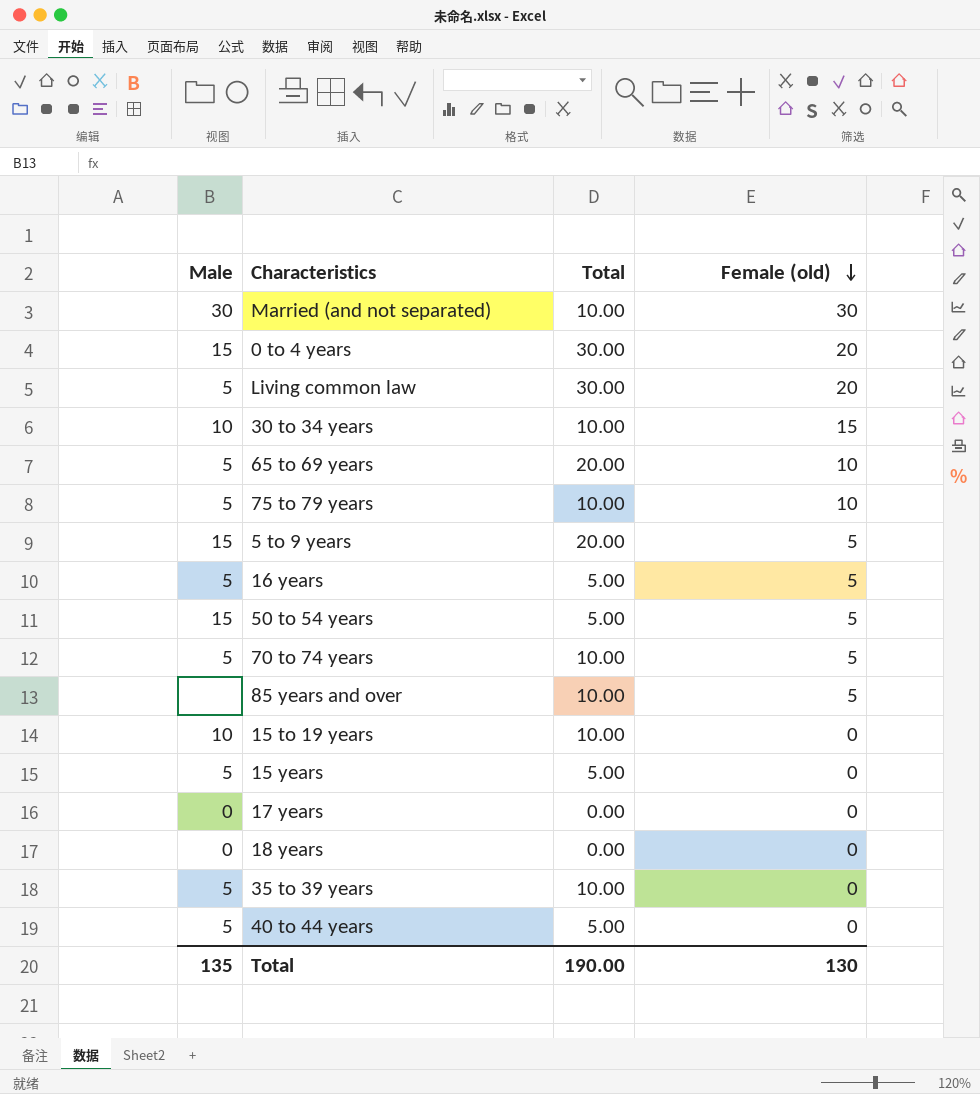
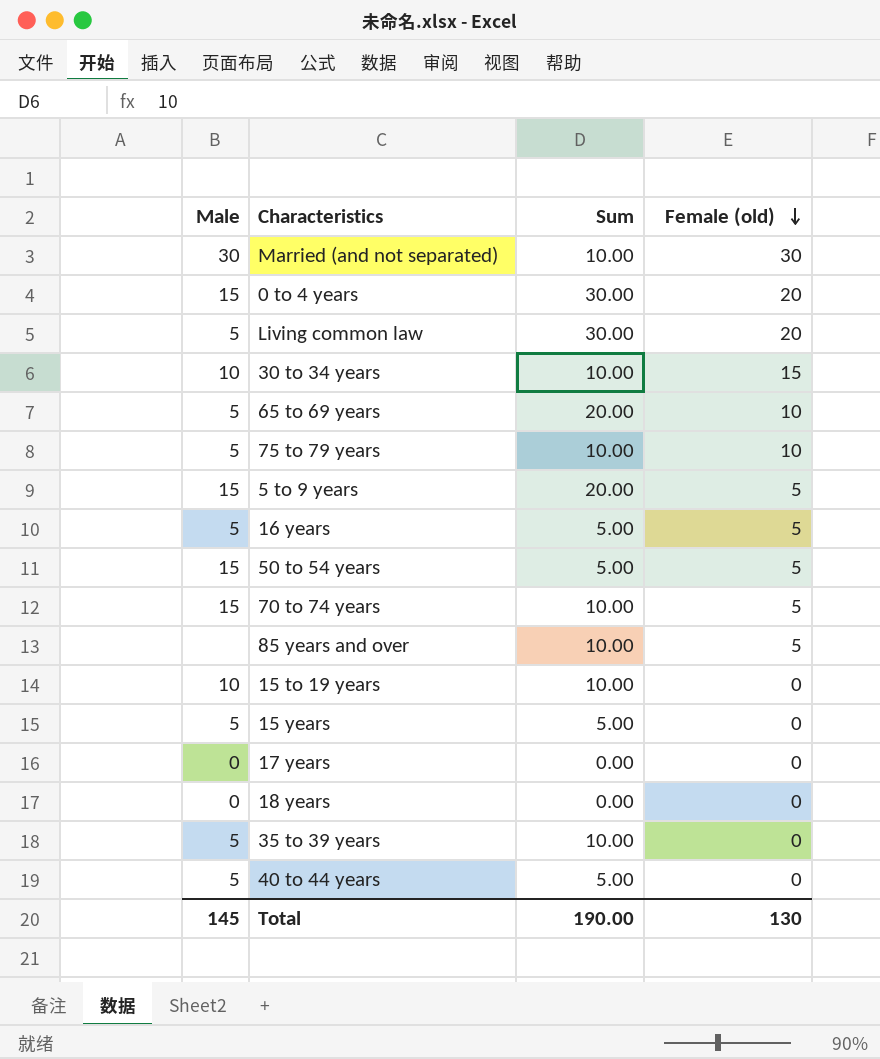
column name: Total -> Sum
70 to 74 years | Male: 5 -> 15
Total | Male: 135 -> 145

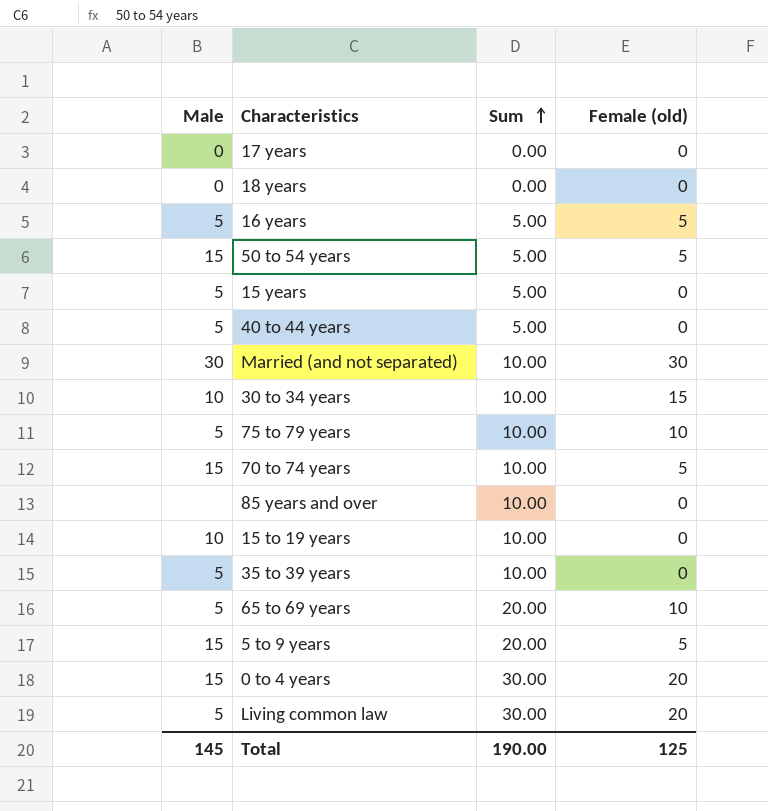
row order: Female (old) descending -> Sum ascending
85 years and over | Female (old): 5 -> 0
Total | Female (old): 130 -> 125

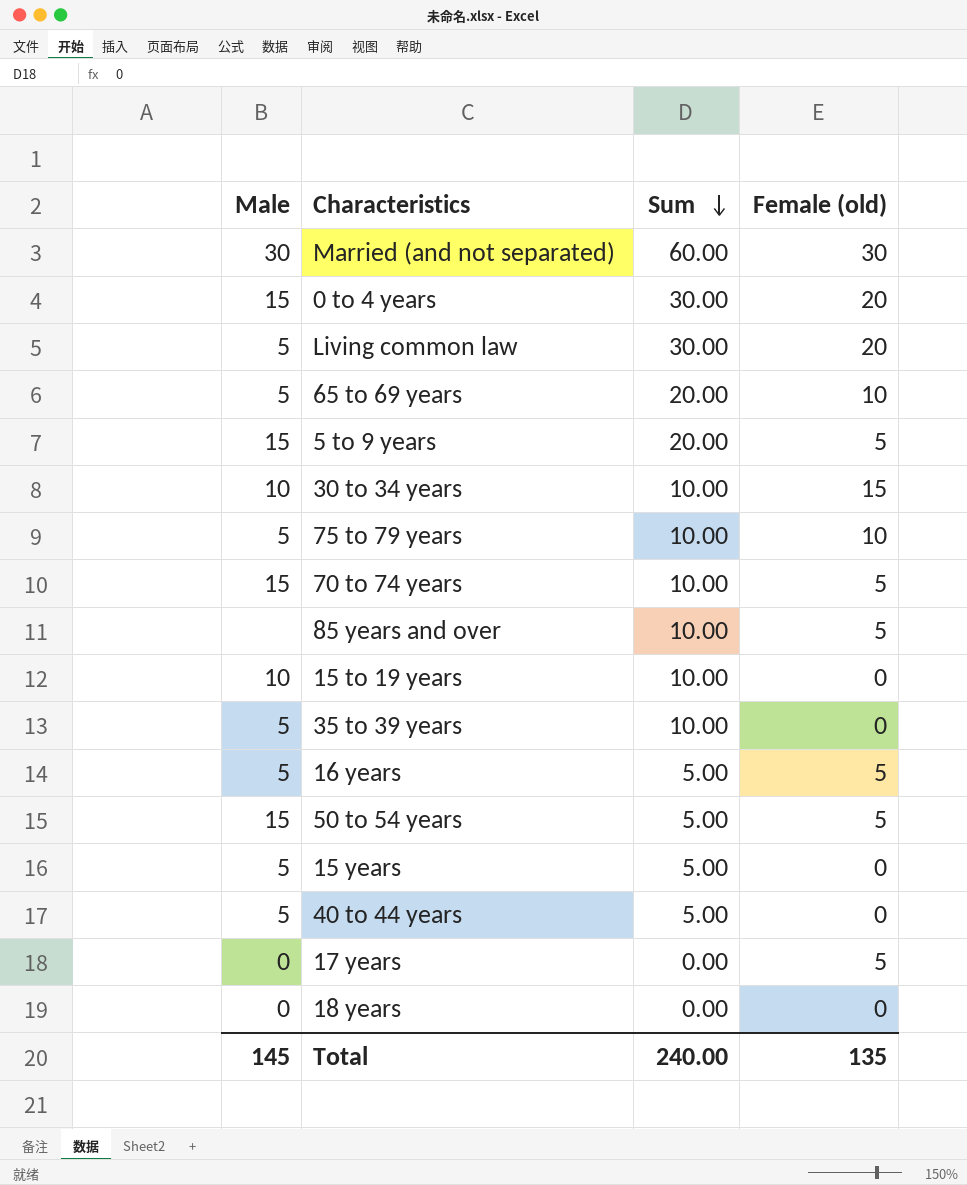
row order: Sum ascending -> Sum descending
Married (and not separated) | Sum: 10.00 -> 60.00
85 years and over | Female (old): 0 -> 5
17 years | Female (old): 0 -> 5
Total | Sum: 190.00 -> 240.00
Total | Female (old): 125 -> 135

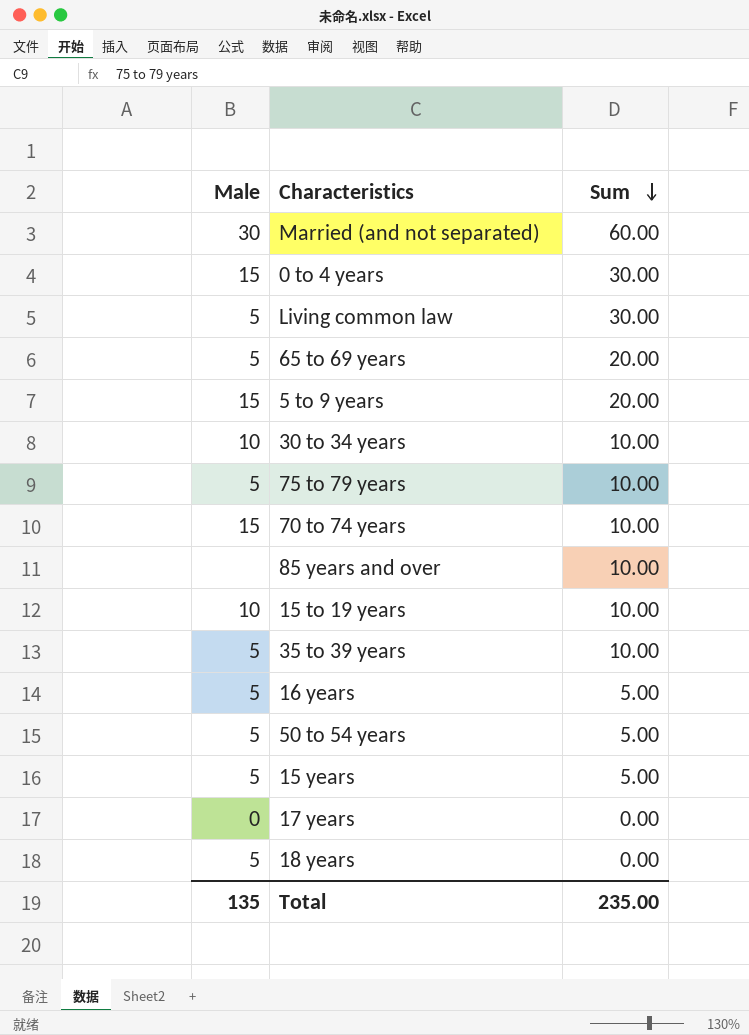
column Female (old) | position: 4 -> none
row 40 to 44 years: 5 | 5.00 | 0 -> none
50 to 54 years | Male: 15 -> 5
18 years | Male: 0 -> 5
Total | Male: 145 -> 135
Total | Sum: 240.00 -> 235.00

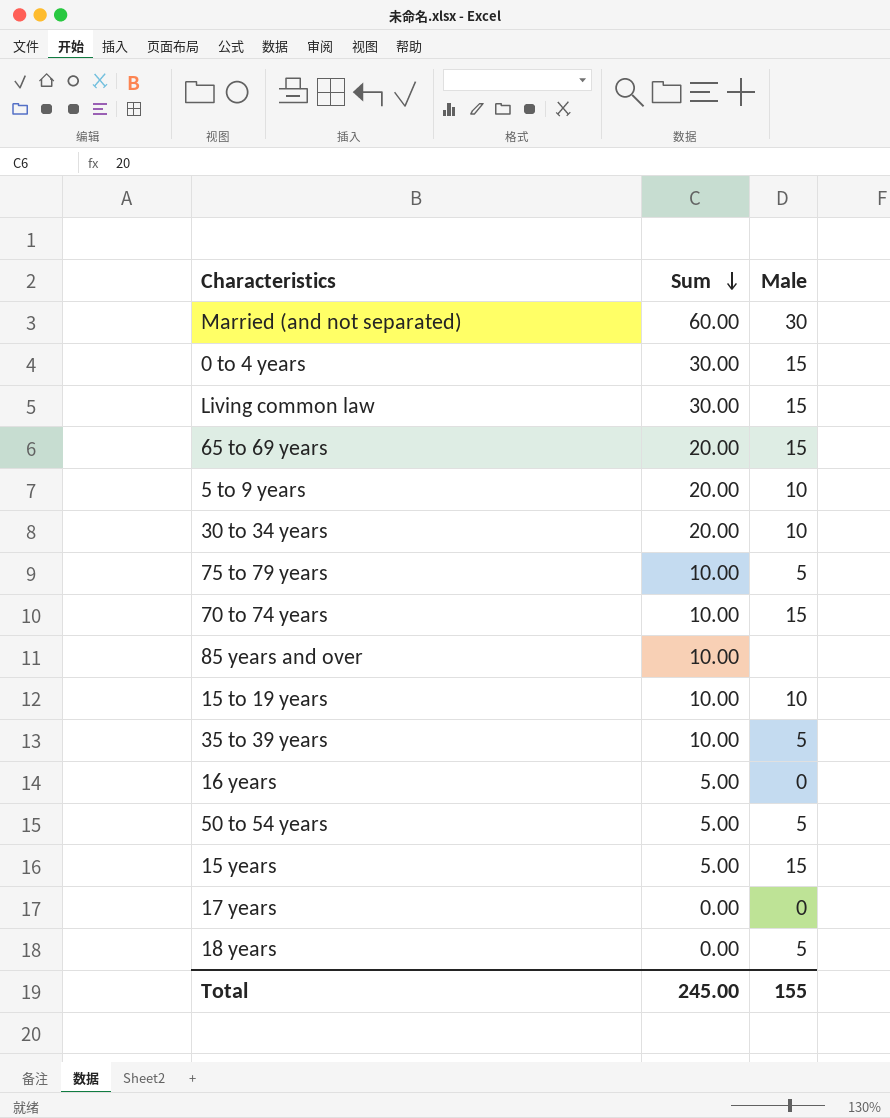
column Male | position: 1 -> 3
Living common law | Male: 5 -> 15
65 to 69 years | Male: 5 -> 15
5 to 9 years | Male: 15 -> 10
30 to 34 years | Sum: 10.00 -> 20.00
16 years | Male: 5 -> 0
15 years | Male: 5 -> 15
Total | Sum: 235.00 -> 245.00
Total | Male: 135 -> 155

